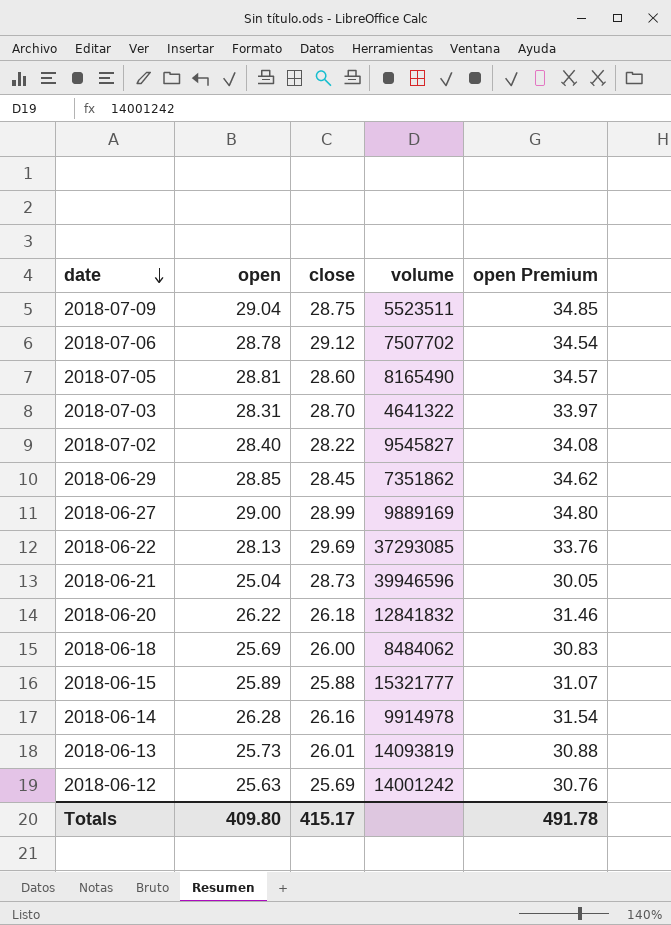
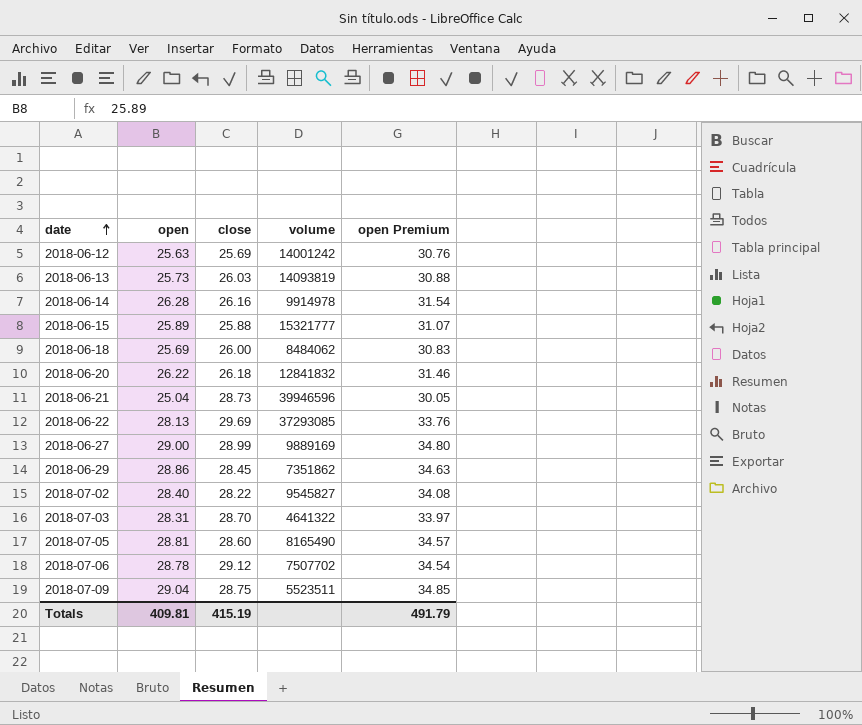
row order: date descending -> date ascending
2018-06-13 | close: 26.01 -> 26.03
2018-06-29 | open: 28.85 -> 28.86
2018-06-29 | open Premium: 34.62 -> 34.63
Totals | open: 409.80 -> 409.81
Totals | close: 415.17 -> 415.19
Totals | open Premium: 491.78 -> 491.79

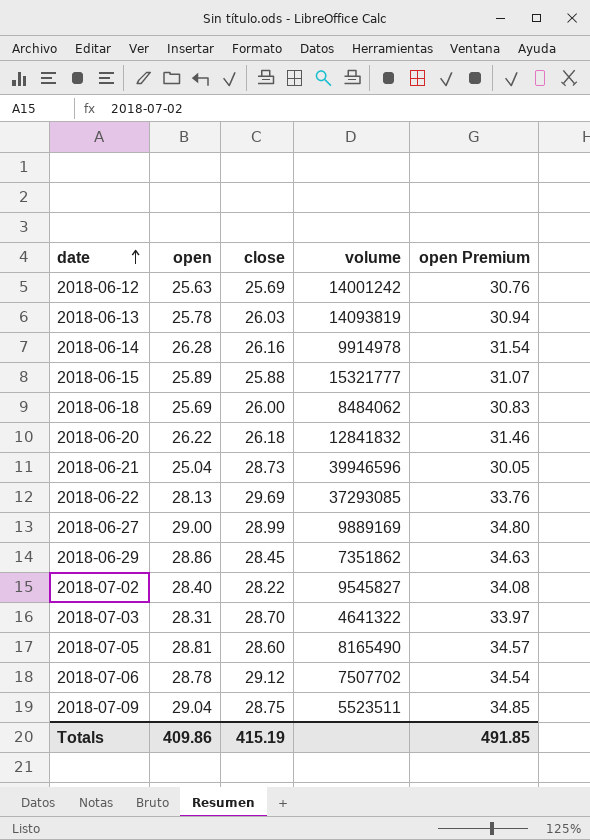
2018-06-13 | open: 25.73 -> 25.78
2018-06-13 | open Premium: 30.88 -> 30.94
Totals | open: 409.81 -> 409.86
Totals | open Premium: 491.79 -> 491.85

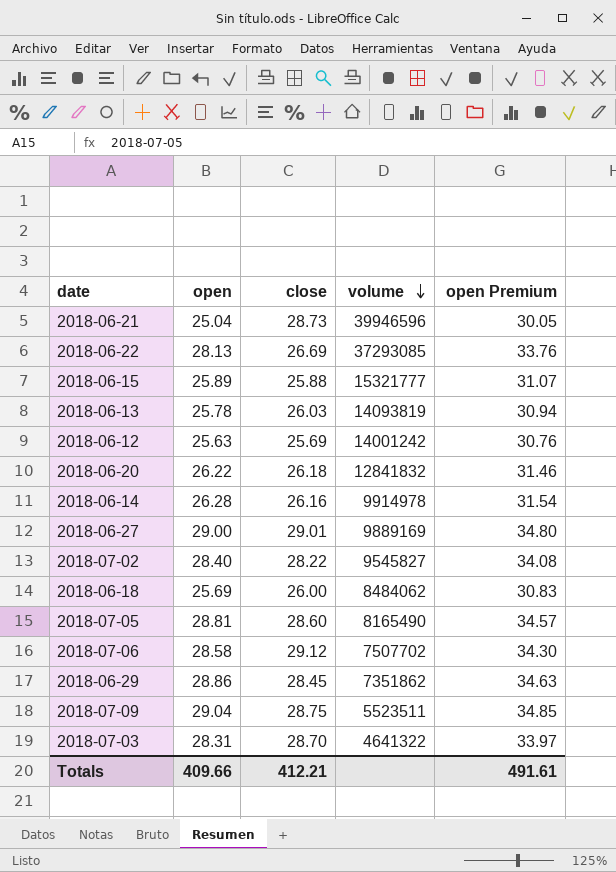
row order: date ascending -> volume descending
2018-06-22 | close: 29.69 -> 26.69
2018-06-27 | close: 28.99 -> 29.01
2018-07-06 | open: 28.78 -> 28.58
2018-07-06 | open Premium: 34.54 -> 34.30
Totals | open: 409.86 -> 409.66
Totals | close: 415.19 -> 412.21
Totals | open Premium: 491.85 -> 491.61

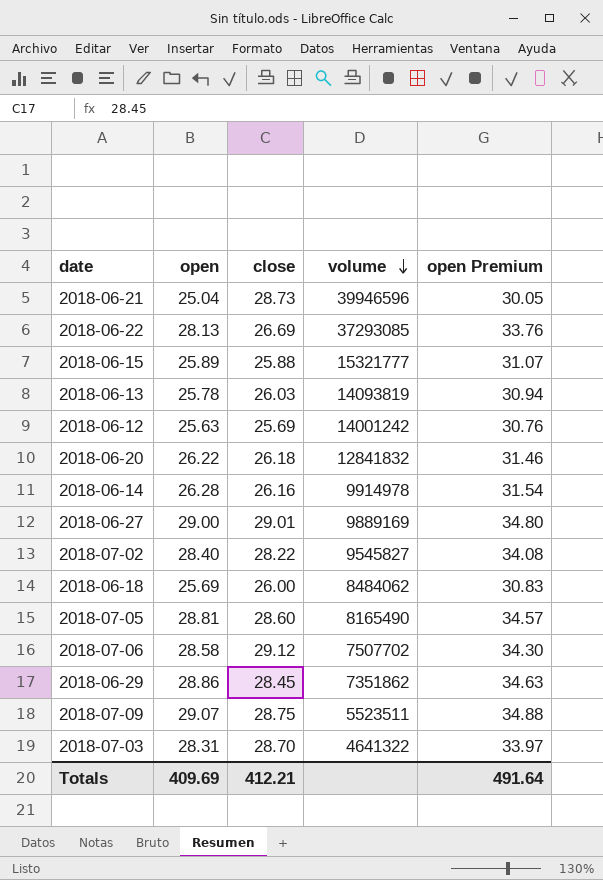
2018-07-09 | open: 29.04 -> 29.07
2018-07-09 | open Premium: 34.85 -> 34.88
Totals | open: 409.66 -> 409.69
Totals | open Premium: 491.61 -> 491.64

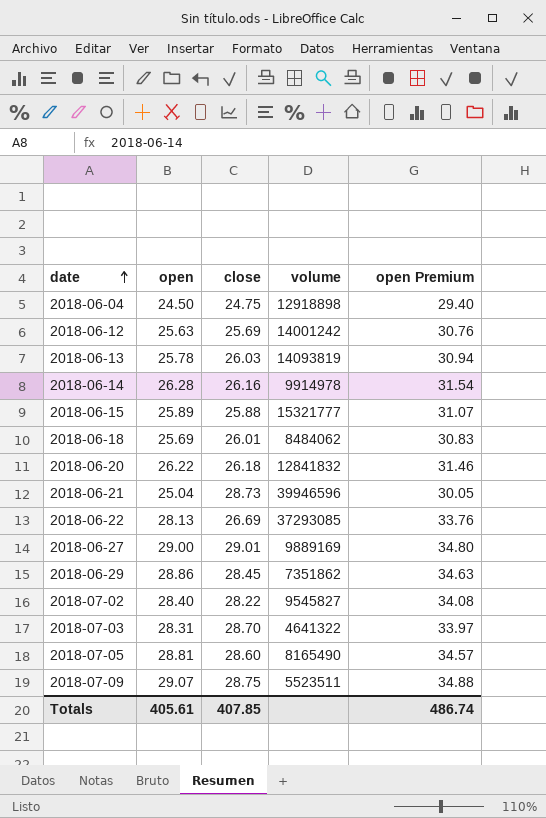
row order: volume descending -> date ascending
row 2018-07-06: 28.58 | 29.12 | 7507702 | 34.30 -> none
row 2018-06-04: none -> 24.50 | 24.75 | 12918898 | 29.40
2018-06-18 | close: 26.00 -> 26.01
Totals | open: 409.69 -> 405.61
Totals | close: 412.21 -> 407.85
Totals | open Premium: 491.64 -> 486.74

